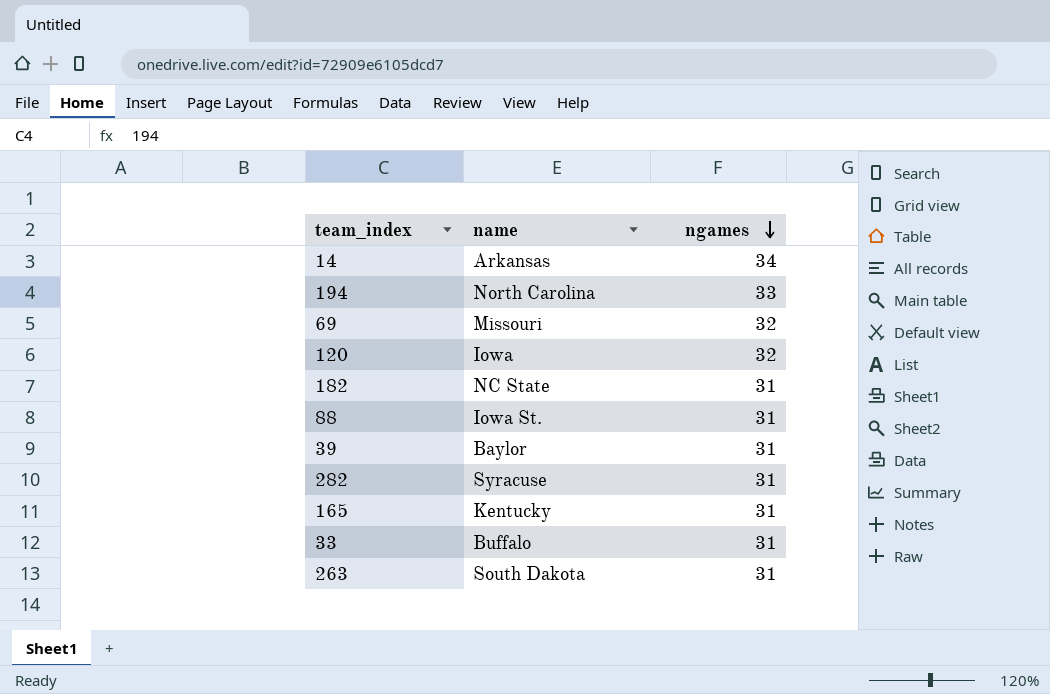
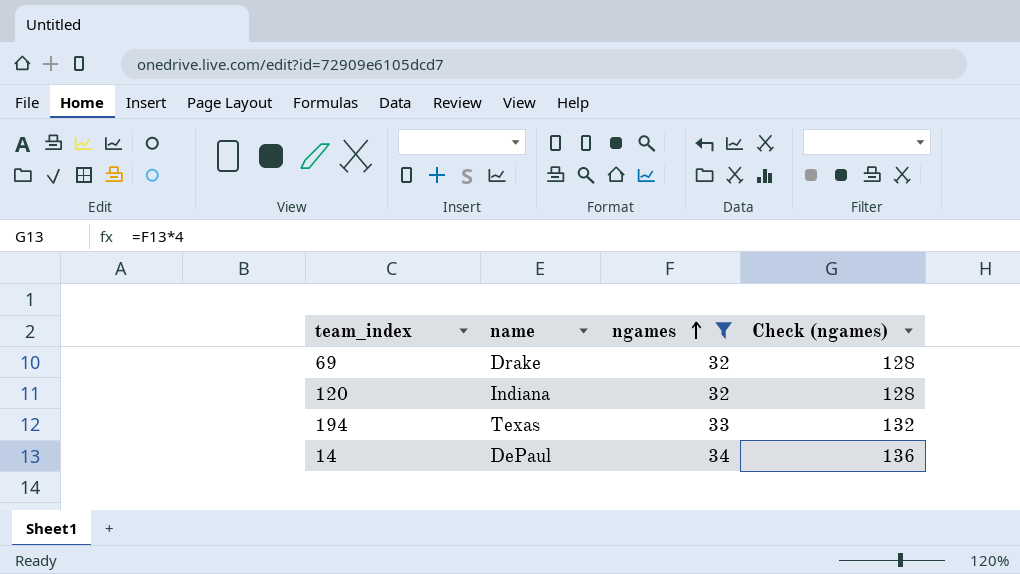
filter: none -> ngames != 31
row order: ngames descending -> ngames ascending
column Check (ngames) | formula: none -> [ngames] * 4
69 | name: Missouri -> Drake
120 | name: Iowa -> Indiana
194 | name: North Carolina -> Texas
14 | name: Arkansas -> DePaul

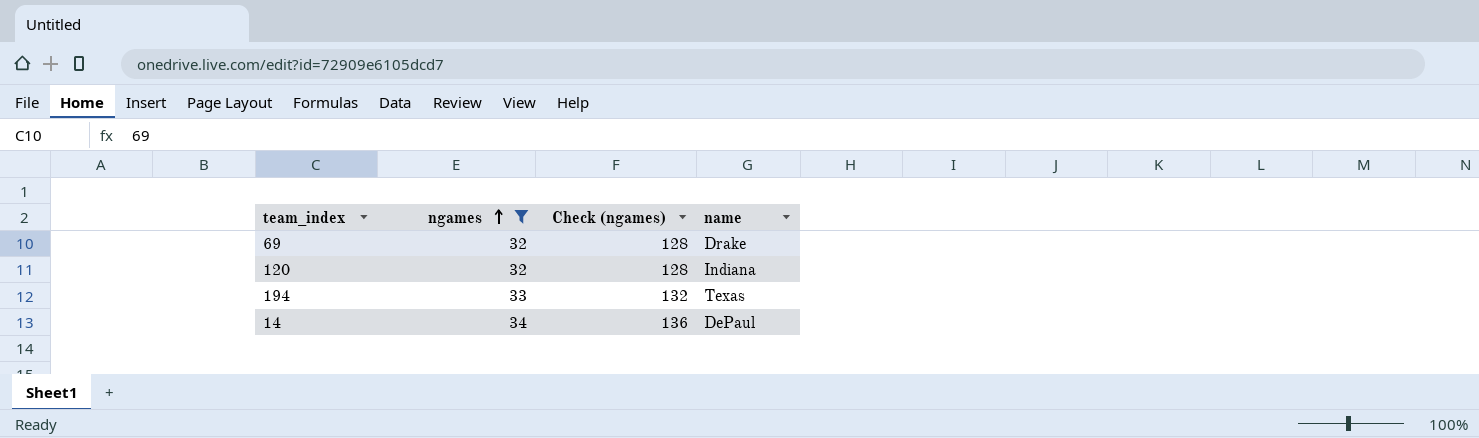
column name | position: 2 -> 4

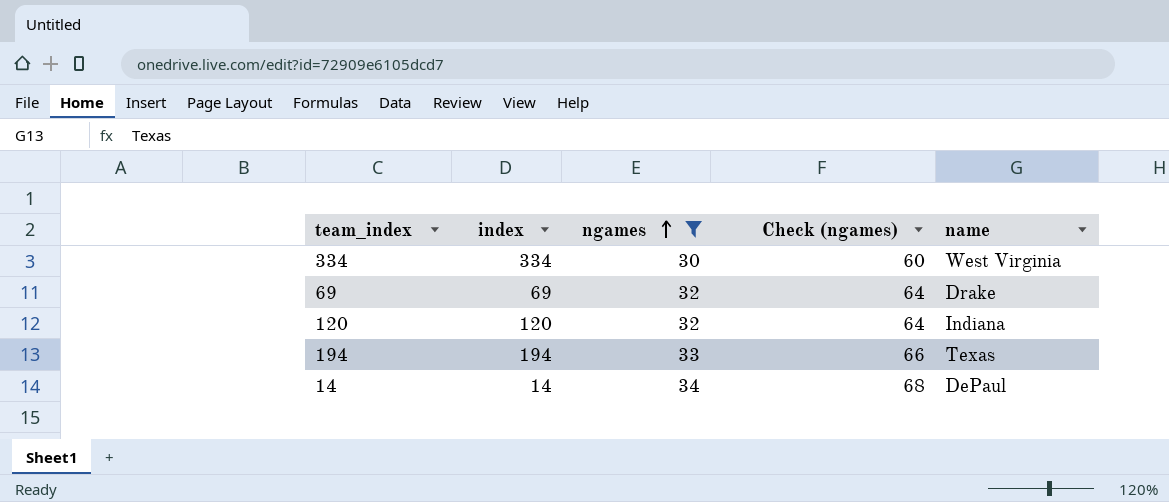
column index | position: none -> 2
column Check (ngames) | formula: [ngames] * 4 -> [ngames] * 2
row 334: none -> 334 | 30 | 60 | West Virginia

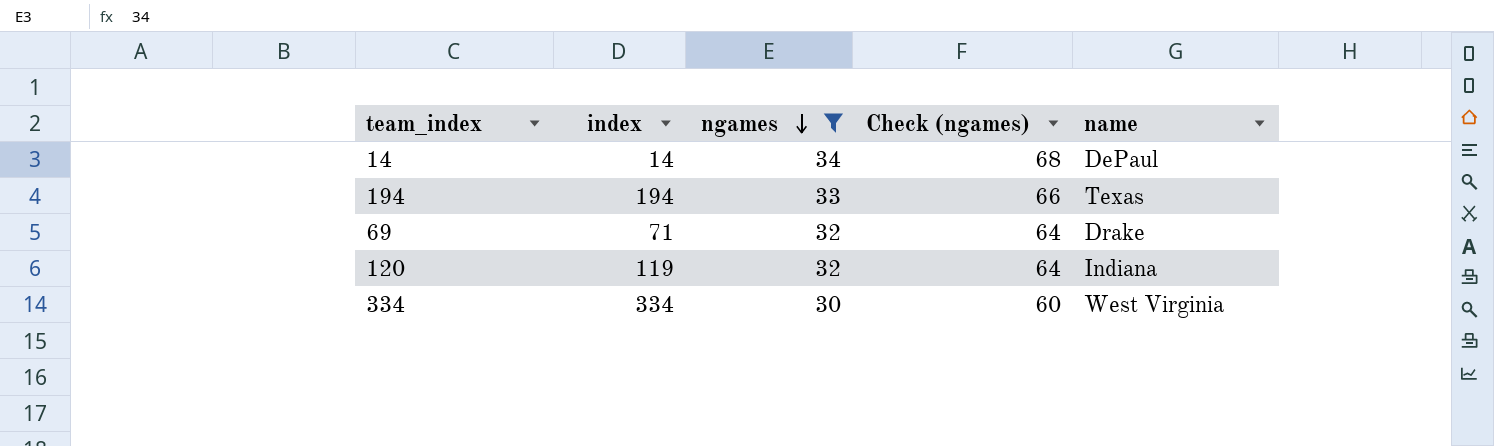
row order: ngames ascending -> ngames descending
69 | index: 69 -> 71
120 | index: 120 -> 119

